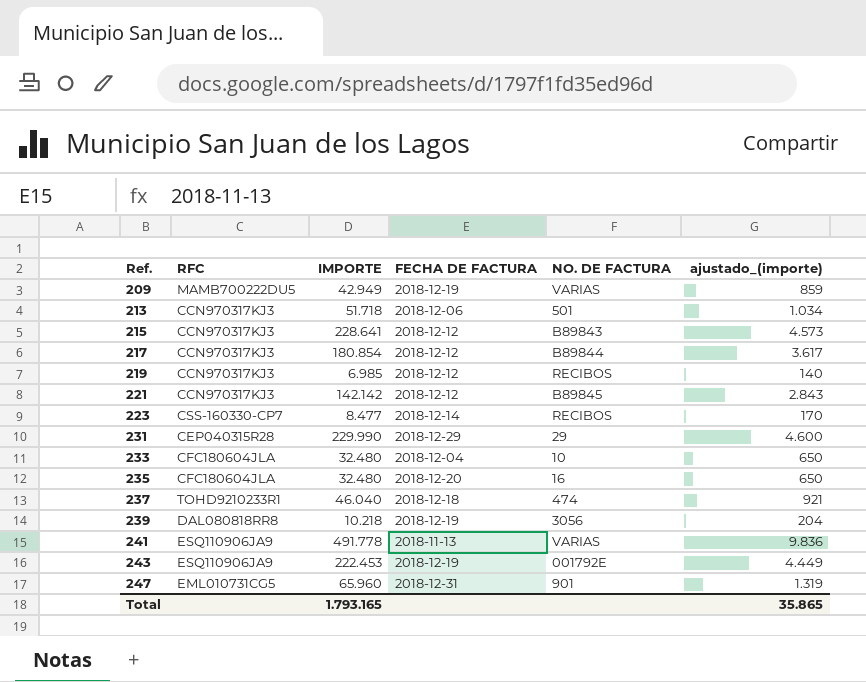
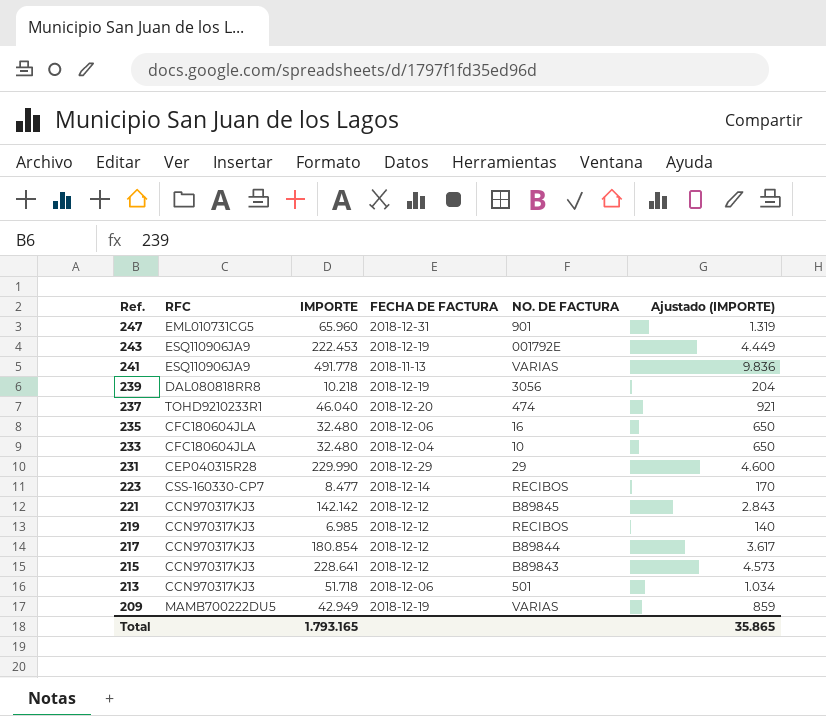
row order: Ref. ascending -> Ref. descending
column name: ajustado_(importe) -> Ajustado (IMPORTE)
237 | FECHA DE FACTURA: 2018-12-18 -> 2018-12-20
235 | FECHA DE FACTURA: 2018-12-20 -> 2018-12-06

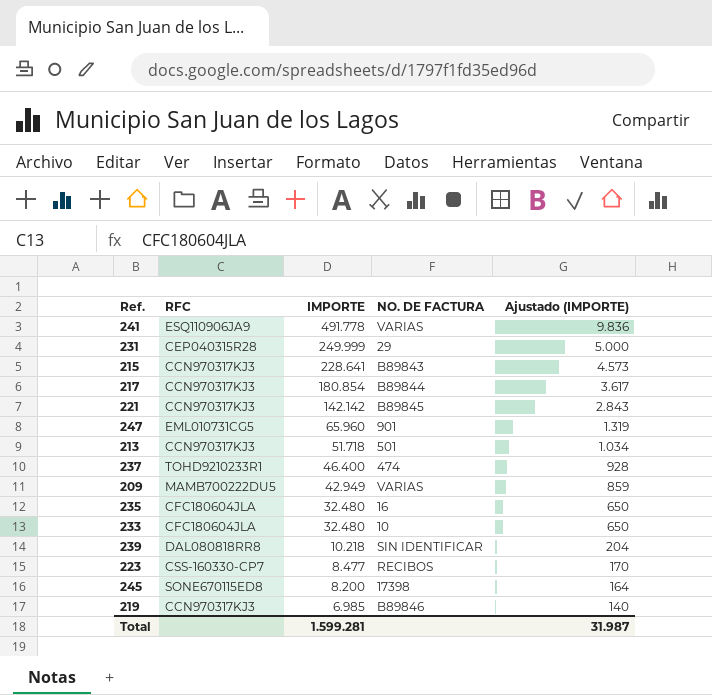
row order: Ref. descending -> IMPORTE descending
column FECHA DE FACTURA | position: 4 -> none
row 243: ESQ110906JA9 | 222.453 | 2018-12-19 | 001792E | 4.449 -> none
231 | IMPORTE: 229.990 -> 249.999
231 | Ajustado (IMPORTE): 4.600 -> 5.000
237 | IMPORTE: 46.040 -> 46.400
237 | Ajustado (IMPORTE): 921 -> 928
239 | NO. DE FACTURA: 3056 -> SIN IDENTIFICAR
row 245: none -> SONE670115ED8 | 8.200 | 17398 | 164
219 | NO. DE FACTURA: RECIBOS -> B89846
Total | IMPORTE: 1.793.165 -> 1.599.281
Total | Ajustado (IMPORTE): 35.865 -> 31.987

